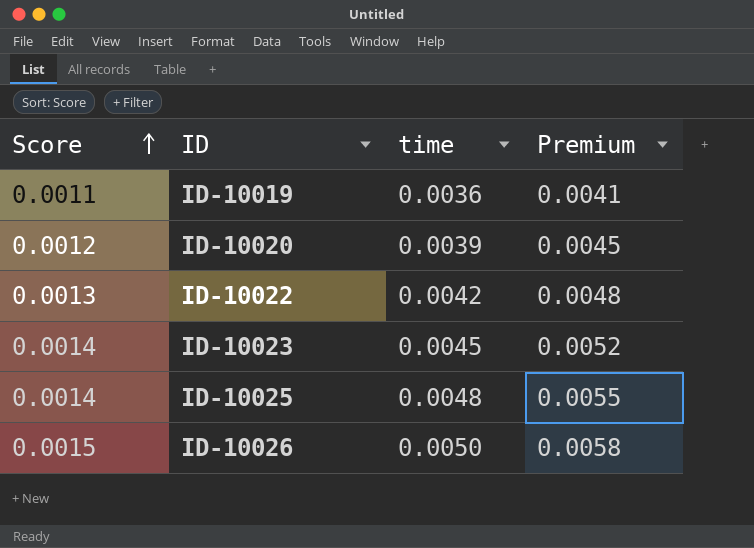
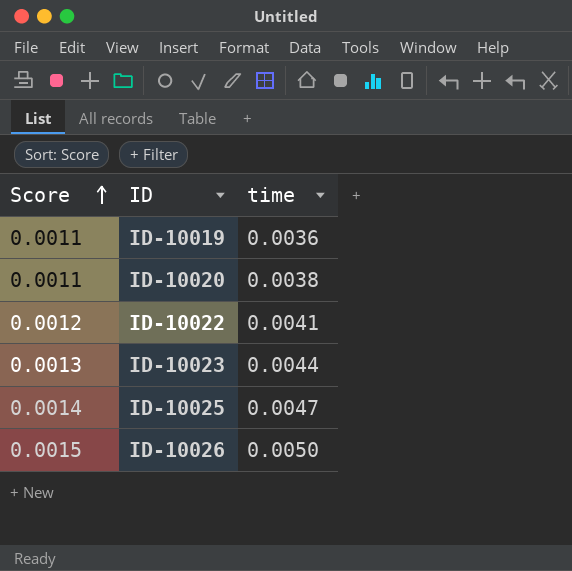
column Premium | formula: [time] * 1.15 -> none
ID-10020 | Score: 0.0012 -> 0.0011
ID-10020 | time: 0.0039 -> 0.0038
ID-10022 | Score: 0.0013 -> 0.0012
ID-10022 | time: 0.0042 -> 0.0041
ID-10023 | Score: 0.0014 -> 0.0013
ID-10023 | time: 0.0045 -> 0.0044
ID-10025 | time: 0.0048 -> 0.0047

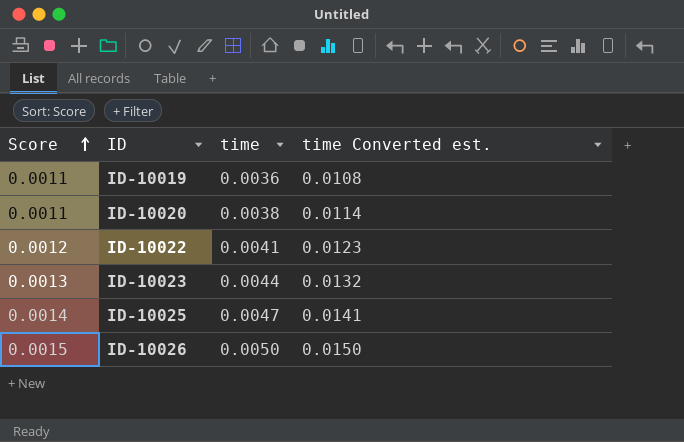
column time Converted est. | formula: none -> [time] * 3

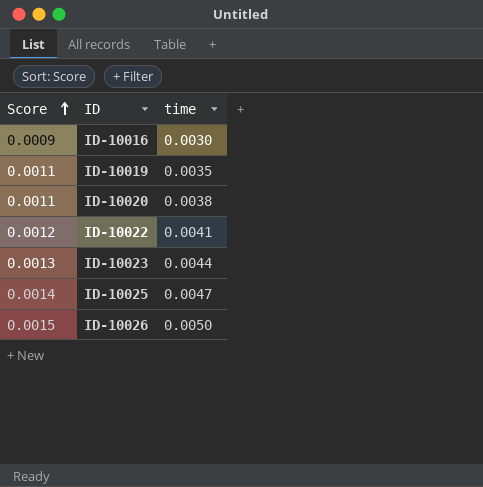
column time Converted est. | formula: [time] * 3 -> none
row ID-10016: none -> 0.0009 | 0.0030
ID-10019 | time: 0.0036 -> 0.0035

